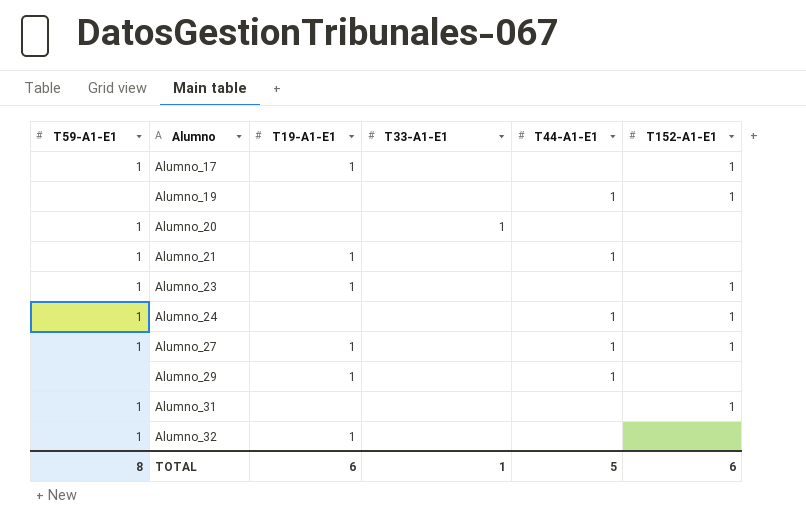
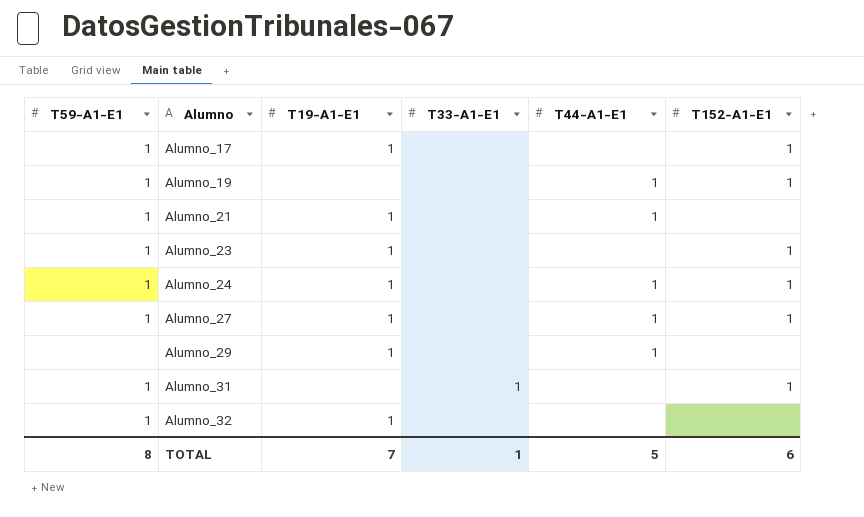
row Alumno_20: 1 | none | 1 | none | none -> none
Alumno_19 | T59-A1-E1: none -> 1
Alumno_24 | T19-A1-E1: none -> 1
Alumno_31 | T33-A1-E1: none -> 1
TOTAL | T19-A1-E1: 6 -> 7

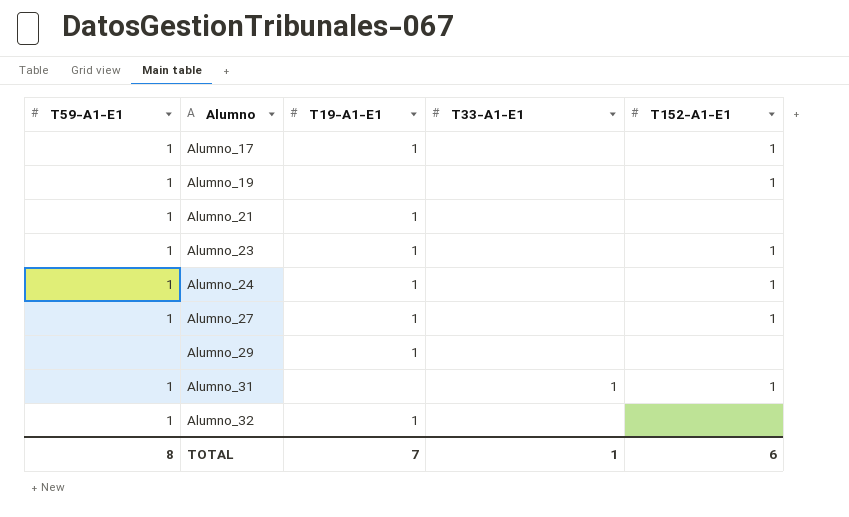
column T44-A1-E1 | position: 5 -> none

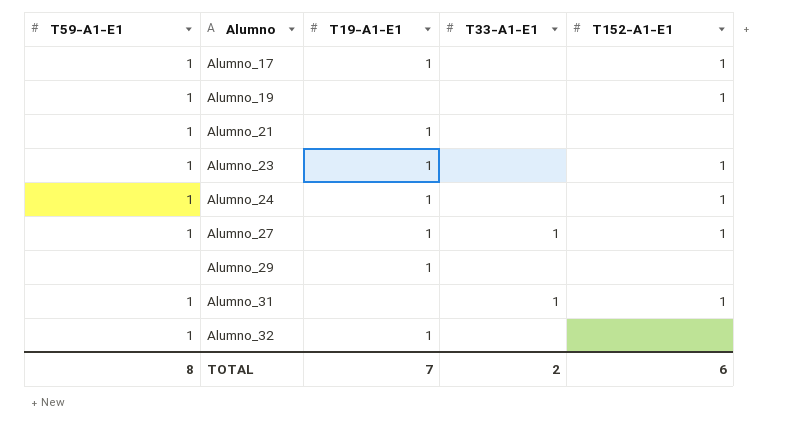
Alumno_27 | T33-A1-E1: none -> 1
TOTAL | T33-A1-E1: 1 -> 2

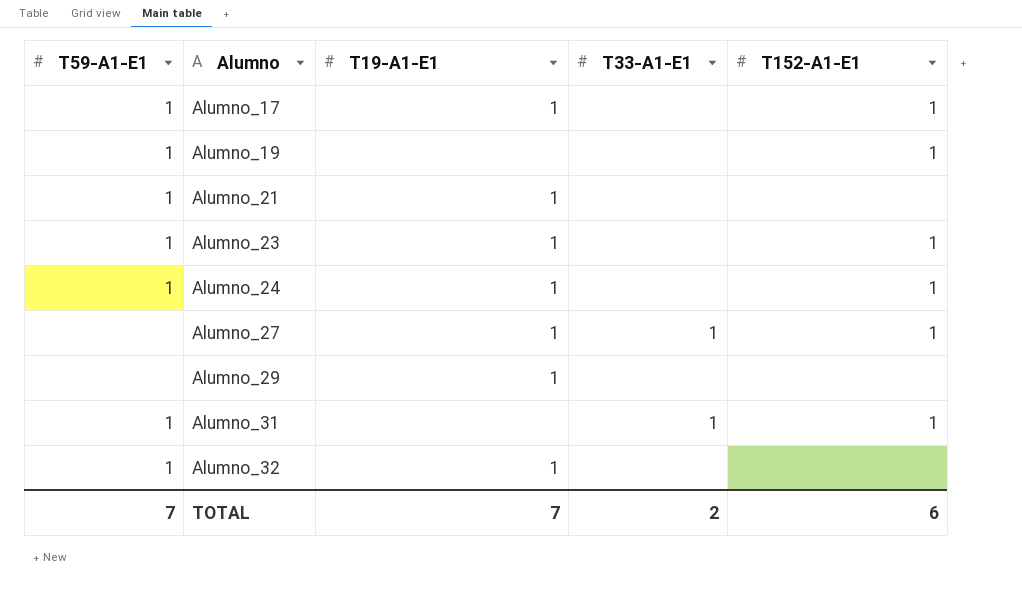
Alumno_27 | T59-A1-E1: 1 -> none
TOTAL | T59-A1-E1: 8 -> 7

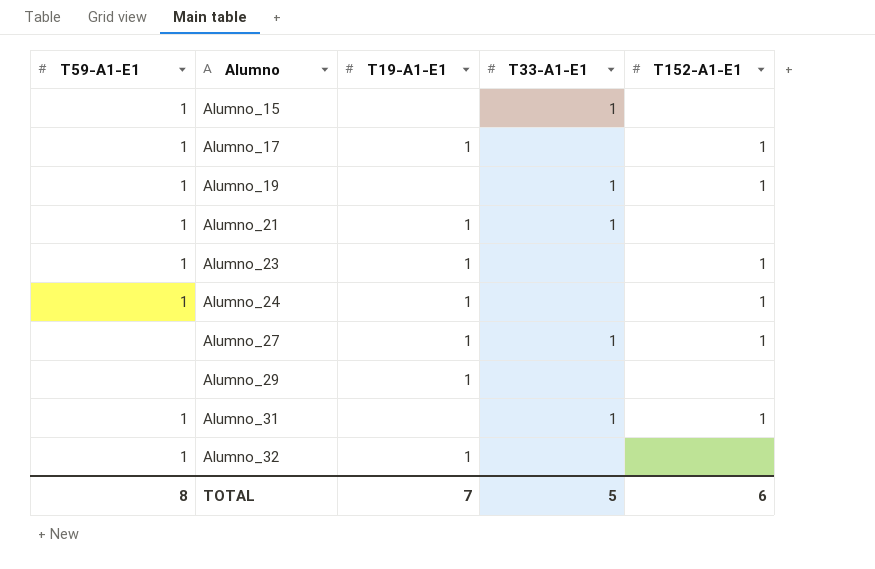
row Alumno_15: none -> 1 | none | 1 | none
Alumno_19 | T33-A1-E1: none -> 1
Alumno_21 | T33-A1-E1: none -> 1
TOTAL | T59-A1-E1: 7 -> 8
TOTAL | T33-A1-E1: 2 -> 5

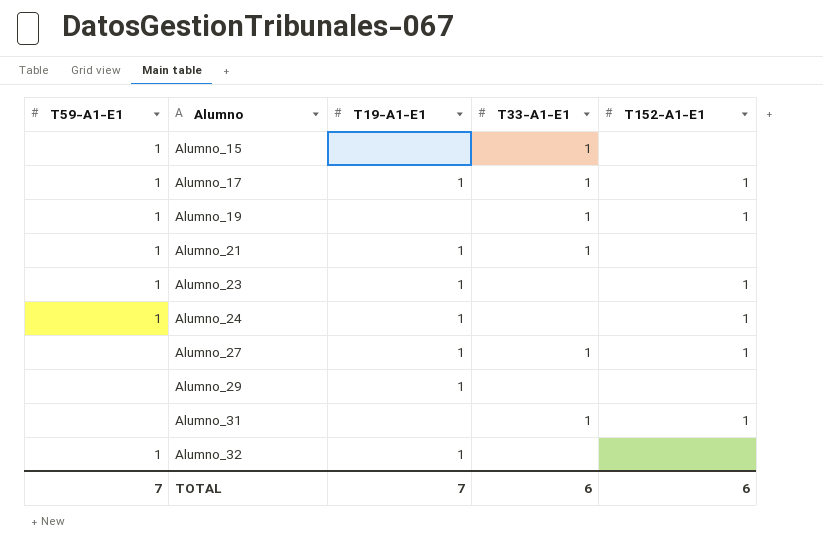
Alumno_17 | T33-A1-E1: none -> 1
Alumno_31 | T59-A1-E1: 1 -> none
TOTAL | T59-A1-E1: 8 -> 7
TOTAL | T33-A1-E1: 5 -> 6

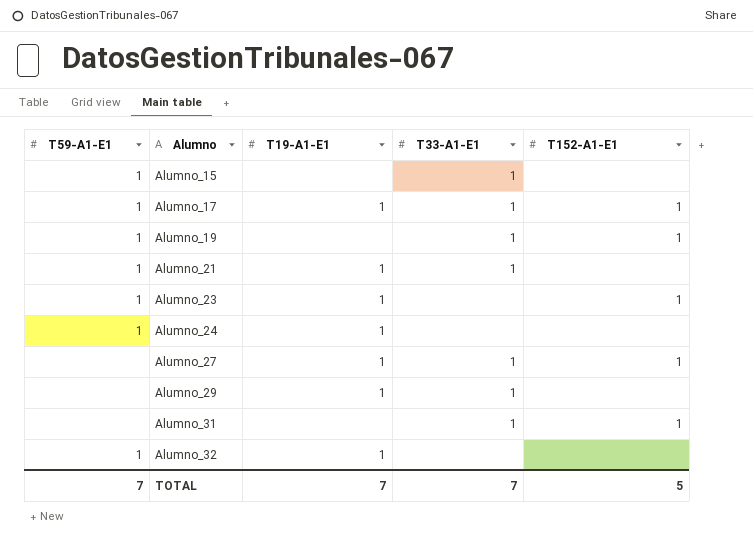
Alumno_24 | T152-A1-E1: 1 -> none
Alumno_29 | T33-A1-E1: none -> 1
TOTAL | T33-A1-E1: 6 -> 7
TOTAL | T152-A1-E1: 6 -> 5

